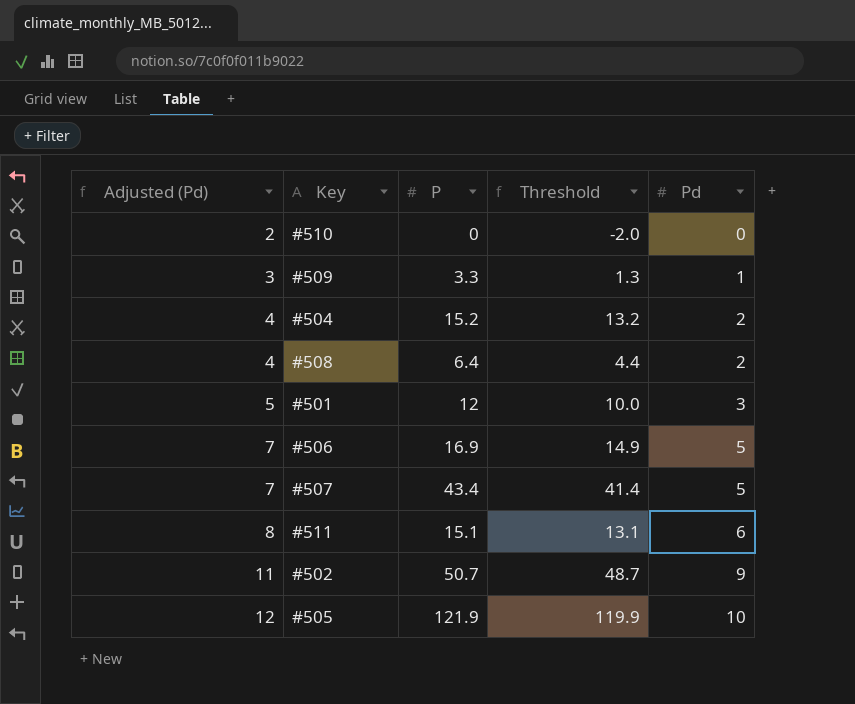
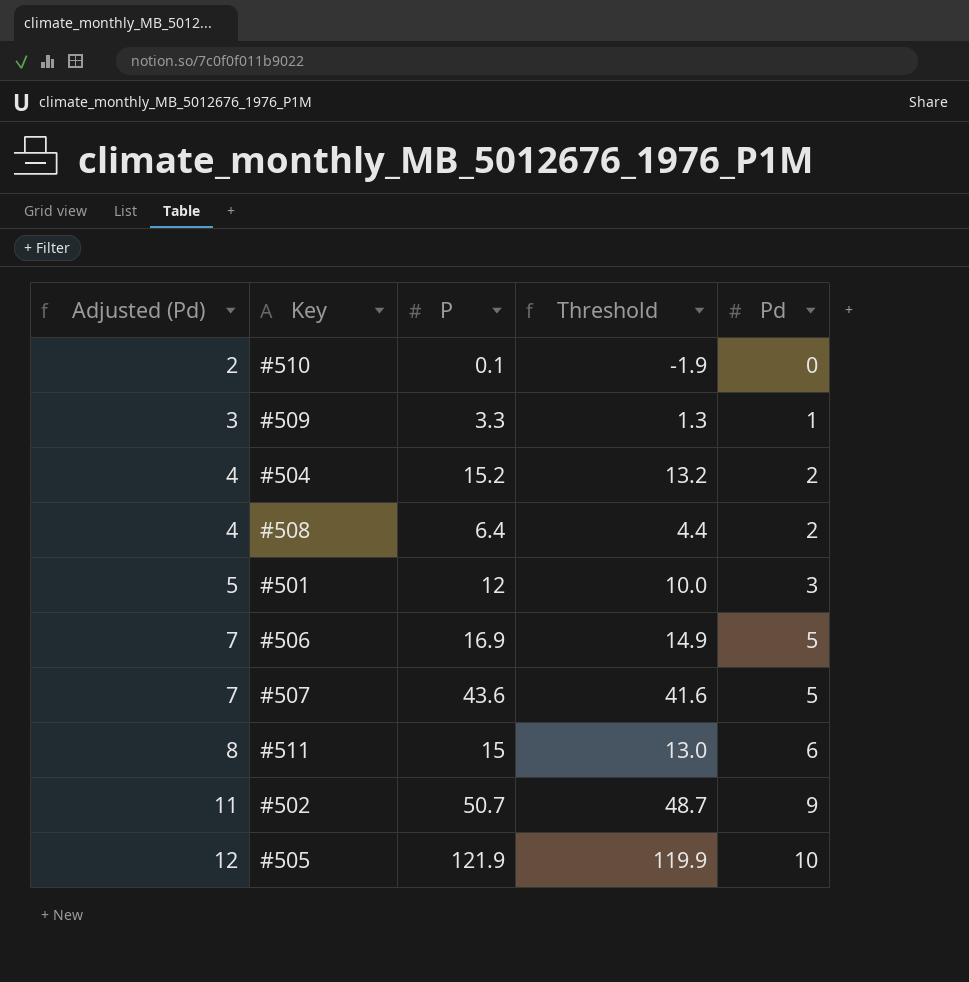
#510 | P: 0 -> 0.1
#510 | Threshold: -2.0 -> -1.9
#507 | P: 43.4 -> 43.6
#507 | Threshold: 41.4 -> 41.6
#511 | P: 15.1 -> 15
#511 | Threshold: 13.1 -> 13.0

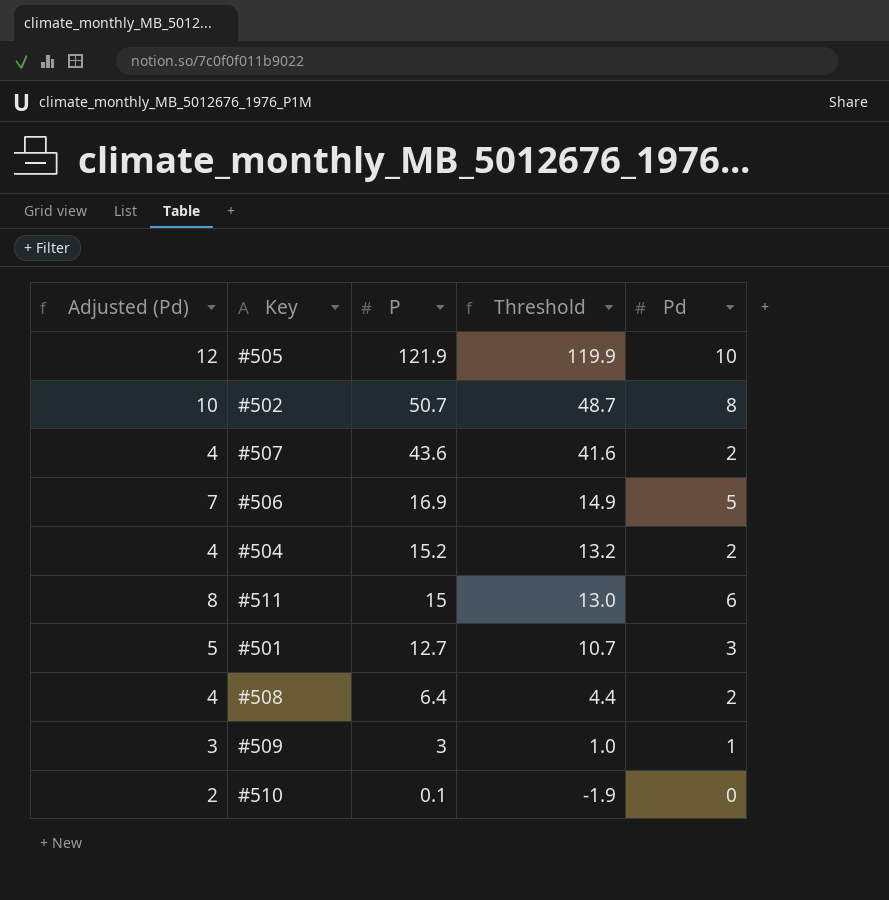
row order: Adjusted (Pd) ascending -> P descending
#502 | Adjusted (Pd): 11 -> 10
#502 | Pd: 9 -> 8
#507 | Adjusted (Pd): 7 -> 4
#507 | Pd: 5 -> 2
#501 | P: 12 -> 12.7
#501 | Threshold: 10.0 -> 10.7
#509 | P: 3.3 -> 3
#509 | Threshold: 1.3 -> 1.0

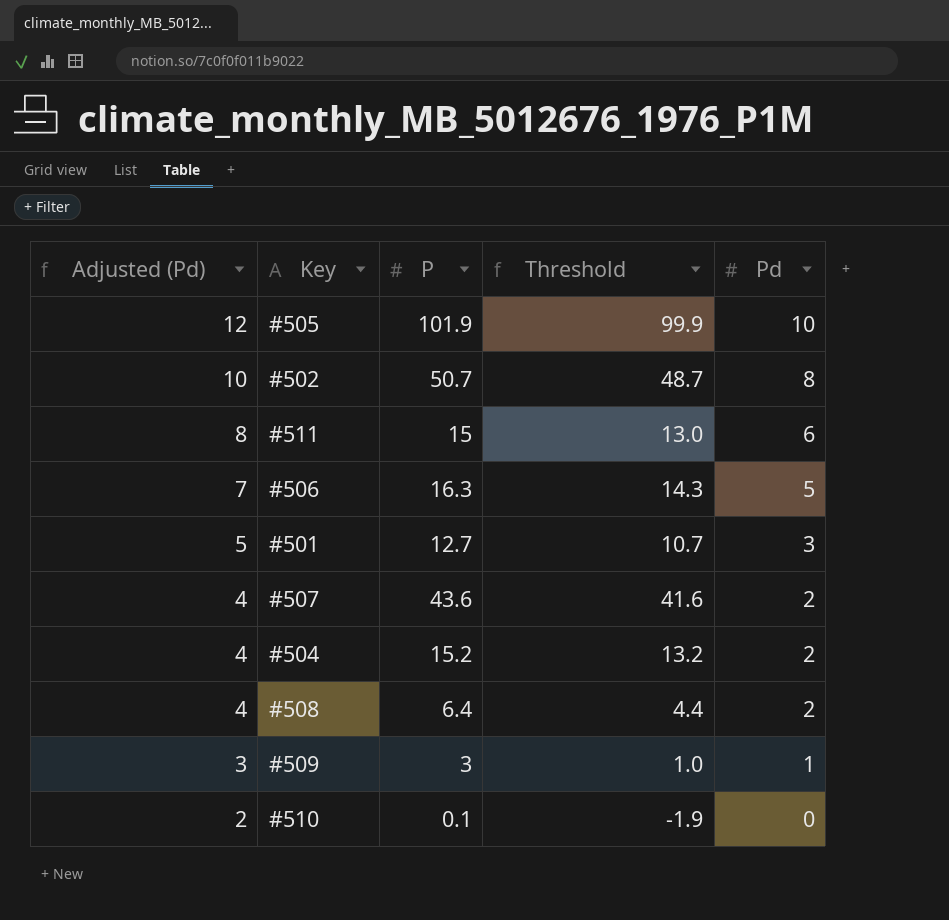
row order: P descending -> Adjusted (Pd) descending
#505 | P: 121.9 -> 101.9
#505 | Threshold: 119.9 -> 99.9
#506 | P: 16.9 -> 16.3
#506 | Threshold: 14.9 -> 14.3

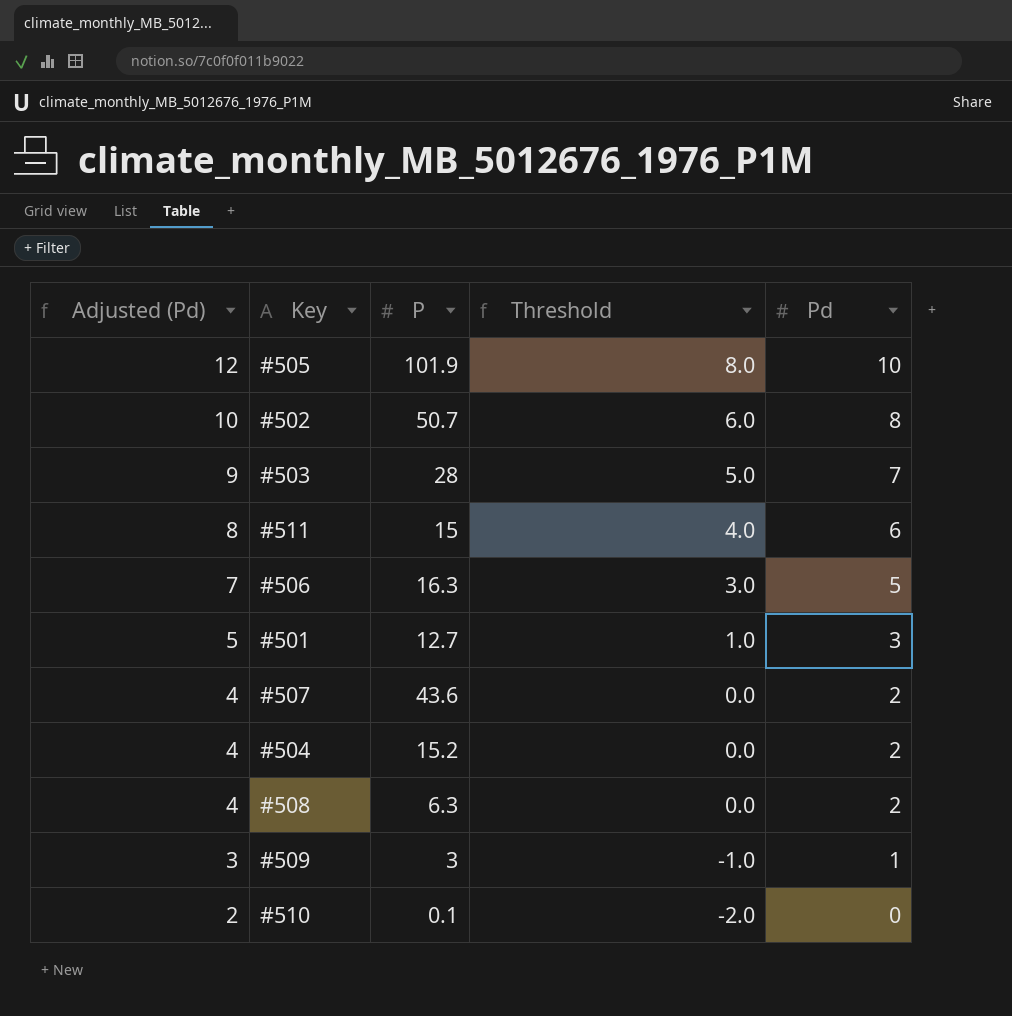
column Threshold | formula: [P] - 2 -> [Pd] - 2
row #503: none -> 9 | 28 | 5.0 | 7
#508 | P: 6.4 -> 6.3

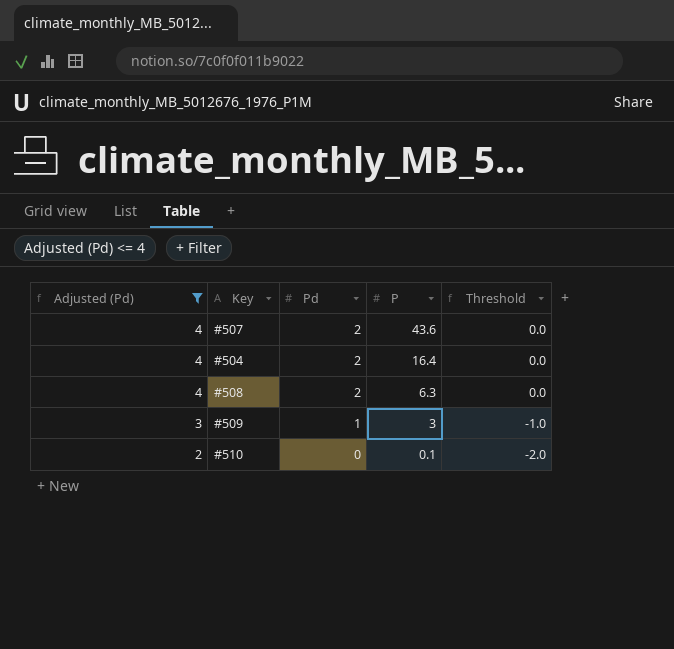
filter: none -> Adjusted (Pd) <= 4
column Pd | position: 5 -> 3
#504 | P: 15.2 -> 16.4

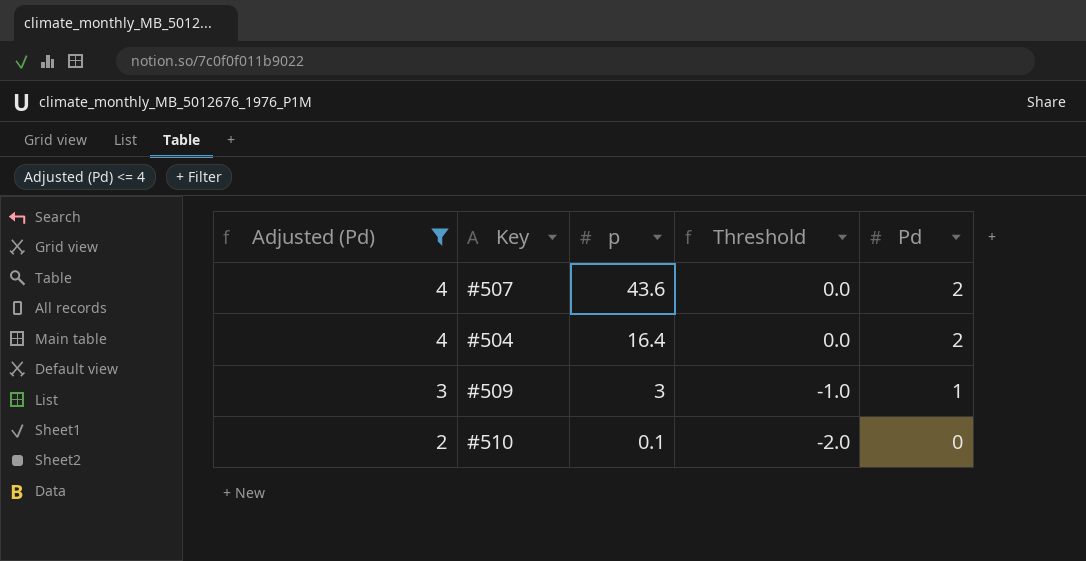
column name: P -> p
column Pd | position: 3 -> 5
row #508: 4 | 2 | 6.3 | 0.0 -> none

